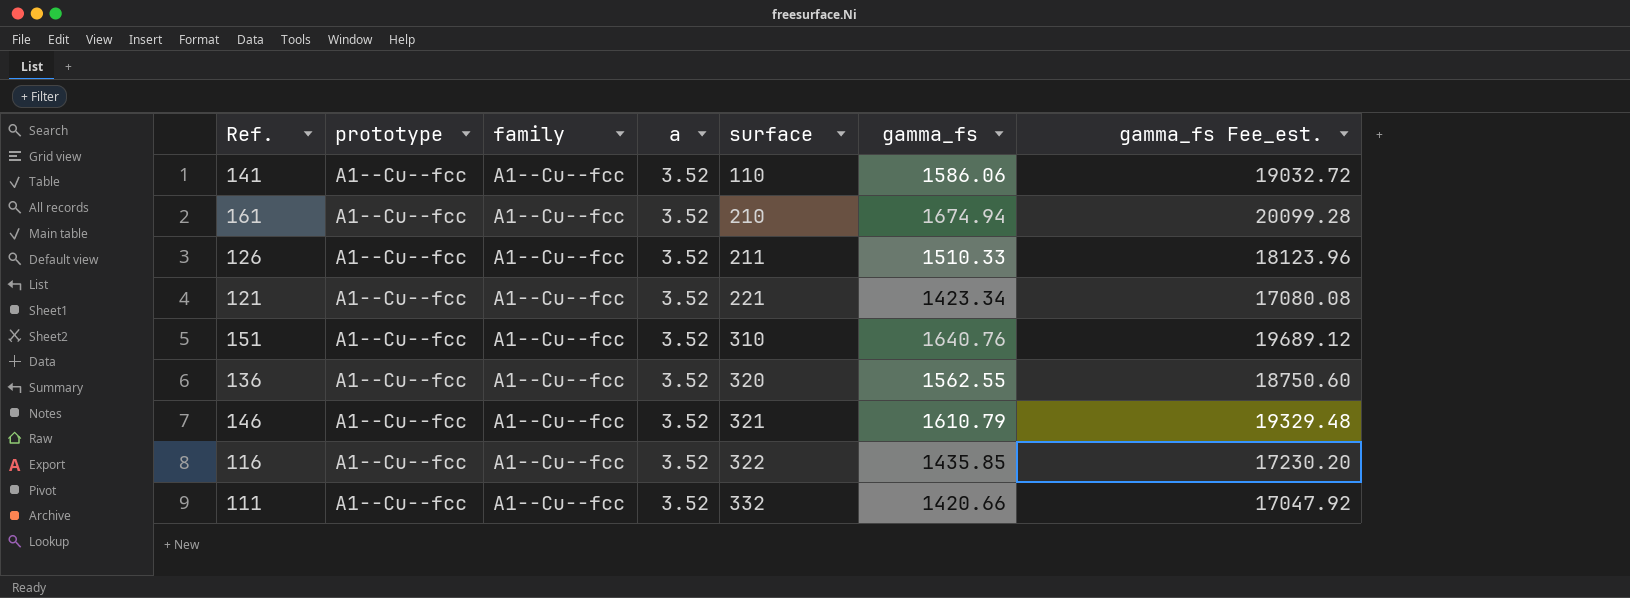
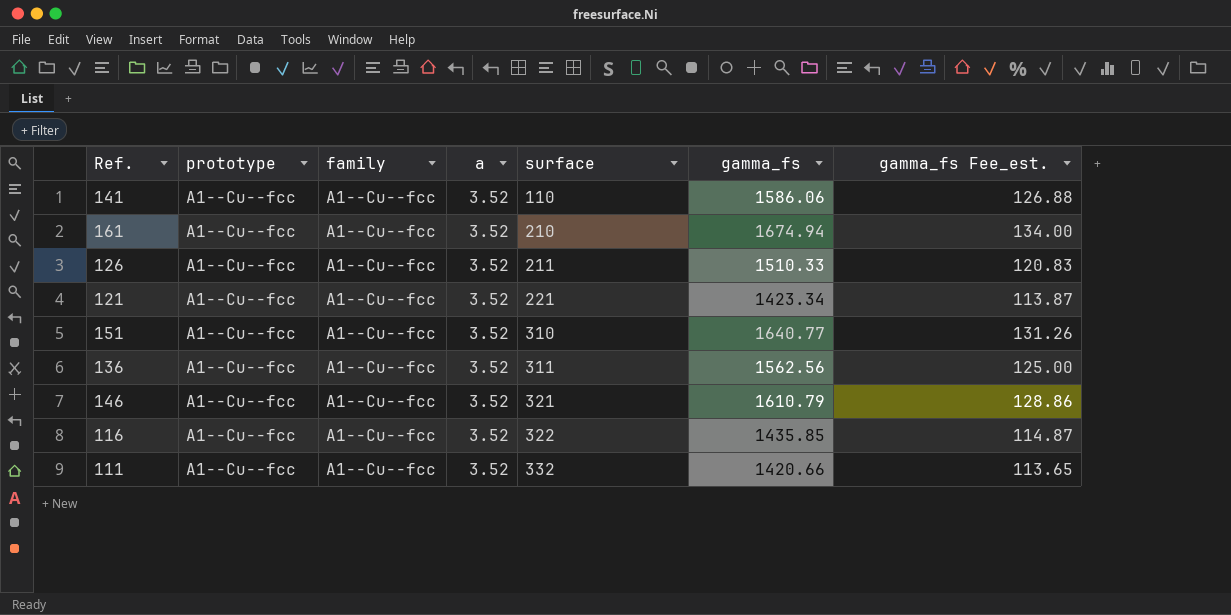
column gamma_fs Fee_est. | formula: [gamma_fs] * 12 -> [gamma_fs] * 0.08
151 | gamma_fs: 1640.76 -> 1640.77
136 | surface: 320 -> 311
136 | gamma_fs: 1562.55 -> 1562.56

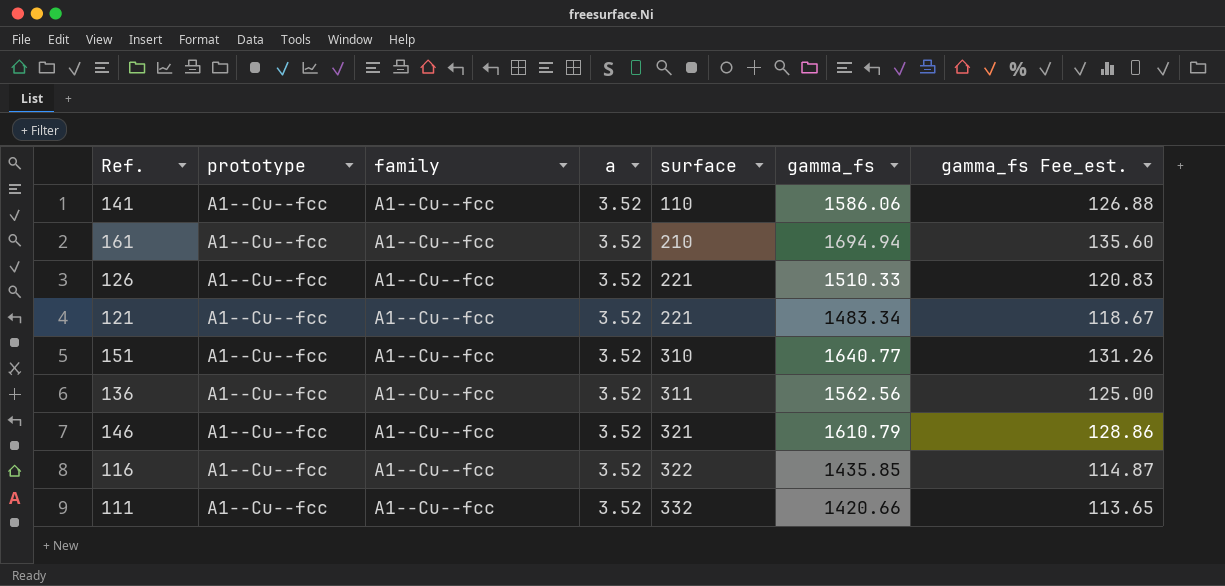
161 | gamma_fs: 1674.94 -> 1694.94
161 | gamma_fs Fee_est.: 134.00 -> 135.60
126 | surface: 211 -> 221
121 | gamma_fs: 1423.34 -> 1483.34
121 | gamma_fs Fee_est.: 113.87 -> 118.67

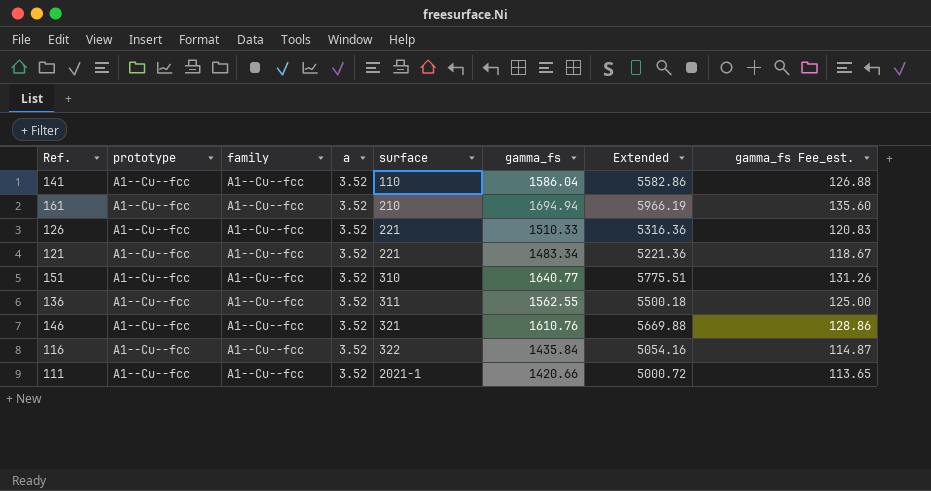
column Extended | formula: none -> [a] * [gamma_fs]
141 | gamma_fs: 1586.06 -> 1586.04
136 | gamma_fs: 1562.56 -> 1562.55
146 | gamma_fs: 1610.79 -> 1610.76
116 | gamma_fs: 1435.85 -> 1435.84
111 | surface: 332 -> 2021-1

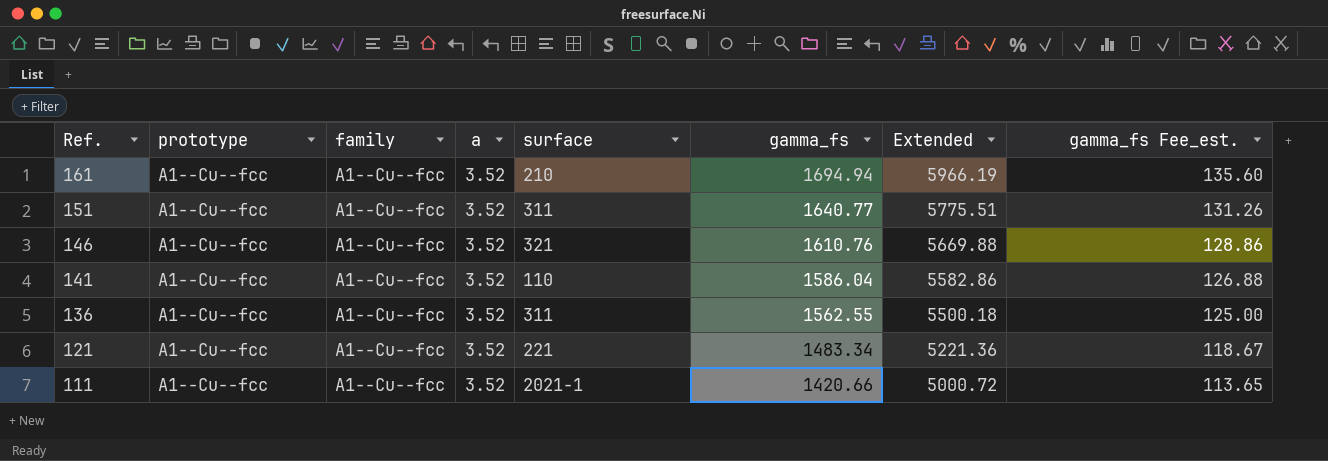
row order: surface ascending -> Ref. descending
row 126: A1--Cu--fcc | A1--Cu--fcc | 3.52 | 221 | 1510.33 | 5316.36 | 120.83 -> none
row 116: A1--Cu--fcc | A1--Cu--fcc | 3.52 | 322 | 1435.84 | 5054.16 | 114.87 -> none
151 | surface: 310 -> 311

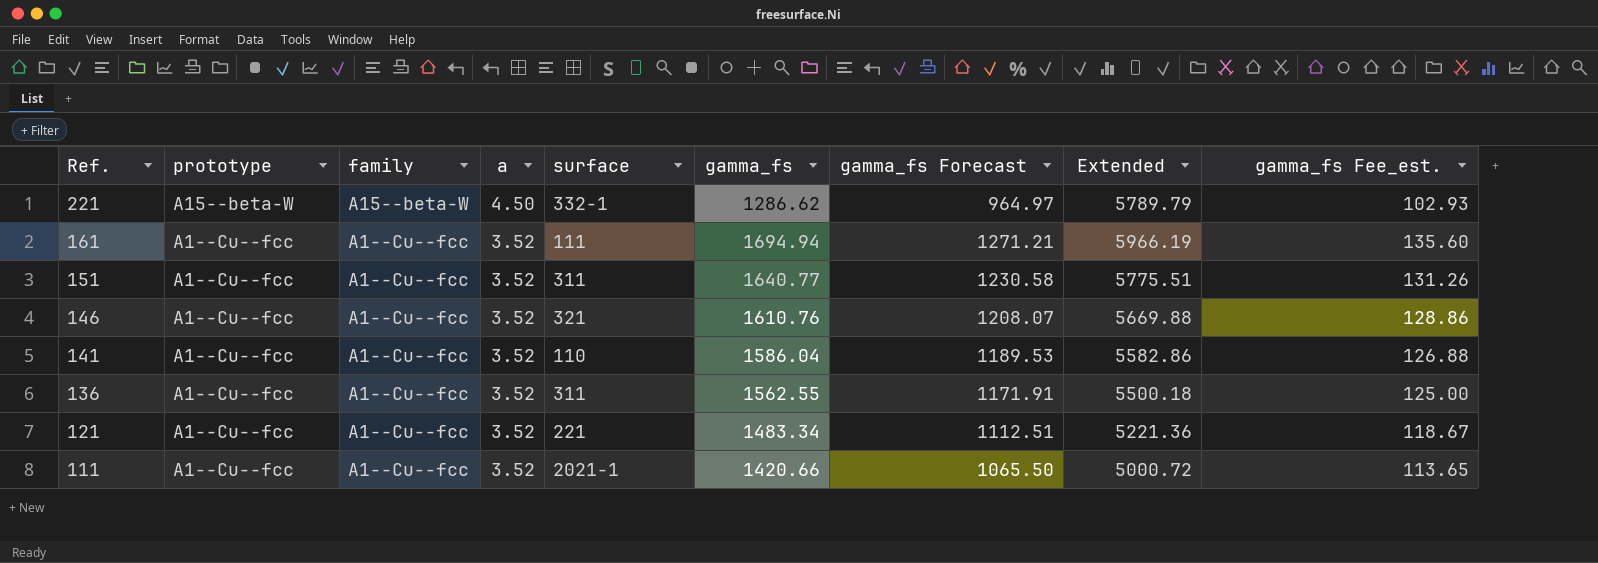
column gamma_fs Forecast | formula: none -> [gamma_fs] * 0.75
row 221: none -> A15--beta-W | A15--beta-W | 4.50 | 332-1 | 1286.62 | 964.97 | 5789.79 | 102.93
161 | surface: 210 -> 111

